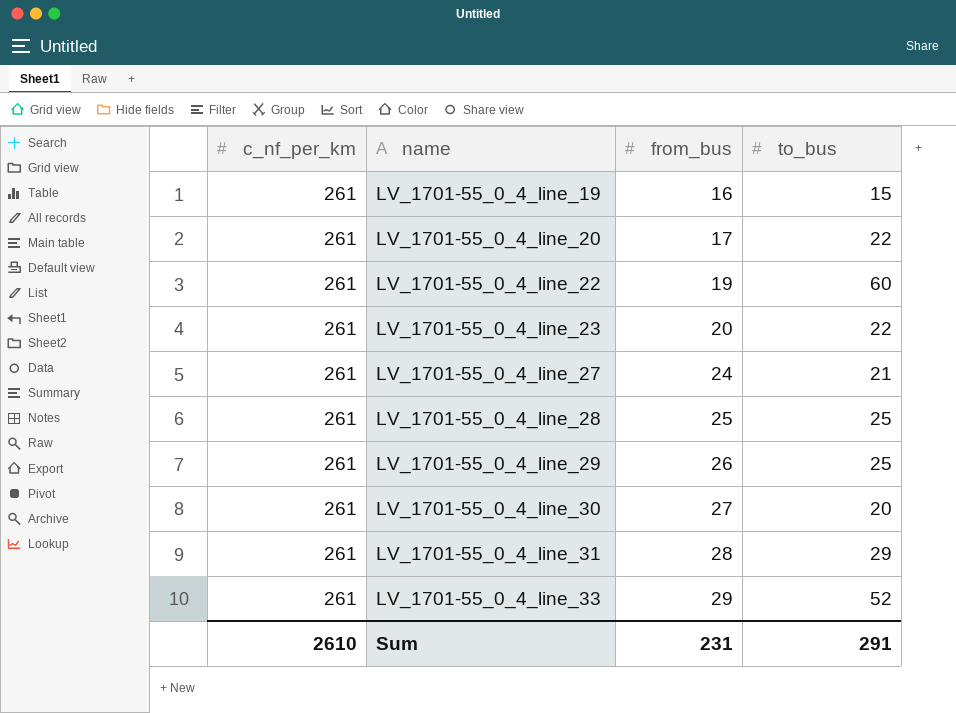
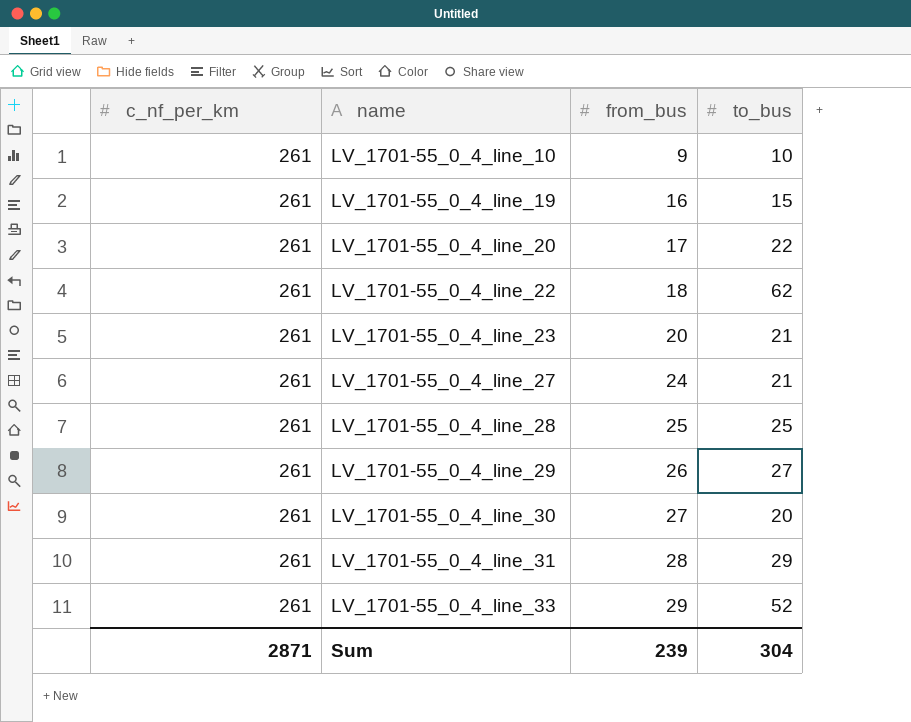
row LV_1701-55_0_4_line_10: none -> 261 | 9 | 10
LV_1701-55_0_4_line_22 | from_bus: 19 -> 18
LV_1701-55_0_4_line_22 | to_bus: 60 -> 62
LV_1701-55_0_4_line_23 | to_bus: 22 -> 21
LV_1701-55_0_4_line_29 | to_bus: 25 -> 27
Sum | c_nf_per_km: 2610 -> 2871
Sum | from_bus: 231 -> 239
Sum | to_bus: 291 -> 304

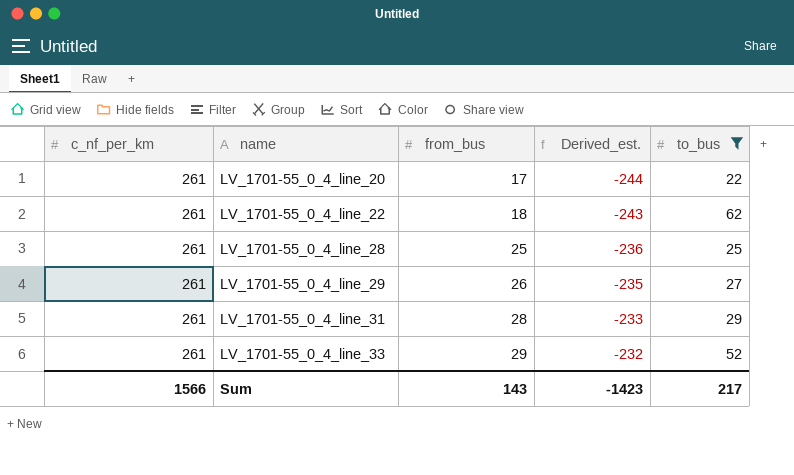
filter: none -> to_bus >= 22
column Derived_est. | formula: none -> [from_bus] - [c_nf_per_km]
Sum | c_nf_per_km: 2871 -> 1566
Sum | from_bus: 239 -> 143
Sum | to_bus: 304 -> 217

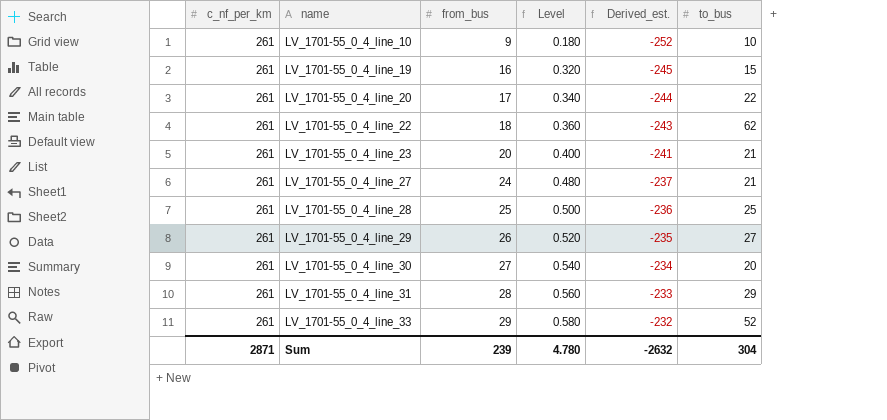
filter: to_bus >= 22 -> none
column Level | formula: none -> [from_bus] * 0.02
Sum | c_nf_per_km: 1566 -> 2871
Sum | from_bus: 143 -> 239
Sum | Derived_est.: -1423 -> -2632
Sum | to_bus: 217 -> 304

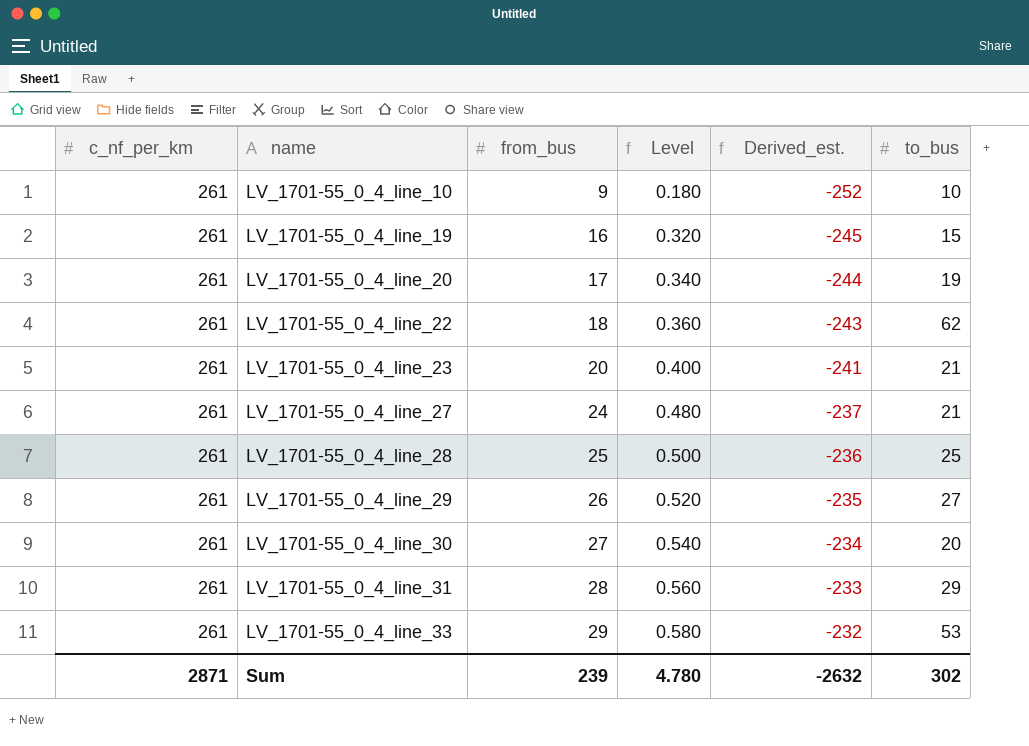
LV_1701-55_0_4_line_20 | to_bus: 22 -> 19
LV_1701-55_0_4_line_33 | to_bus: 52 -> 53
Sum | to_bus: 304 -> 302

